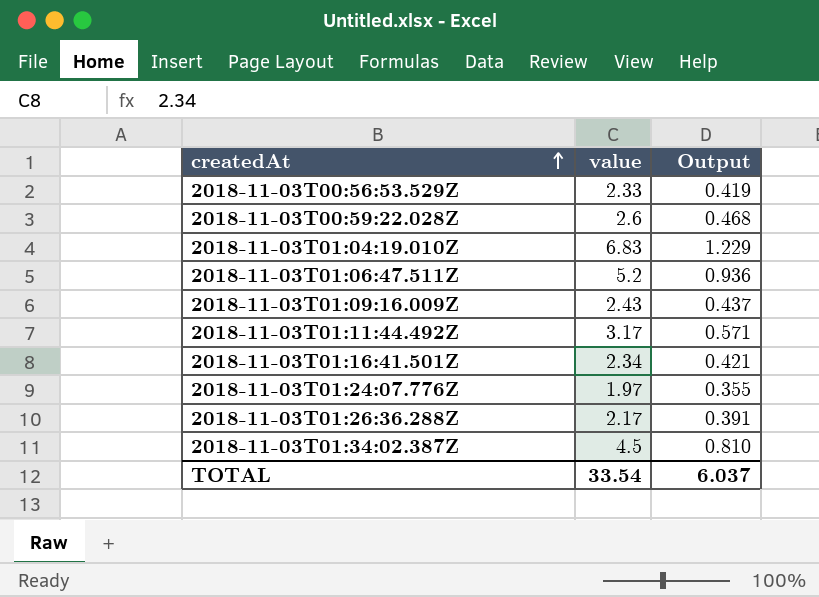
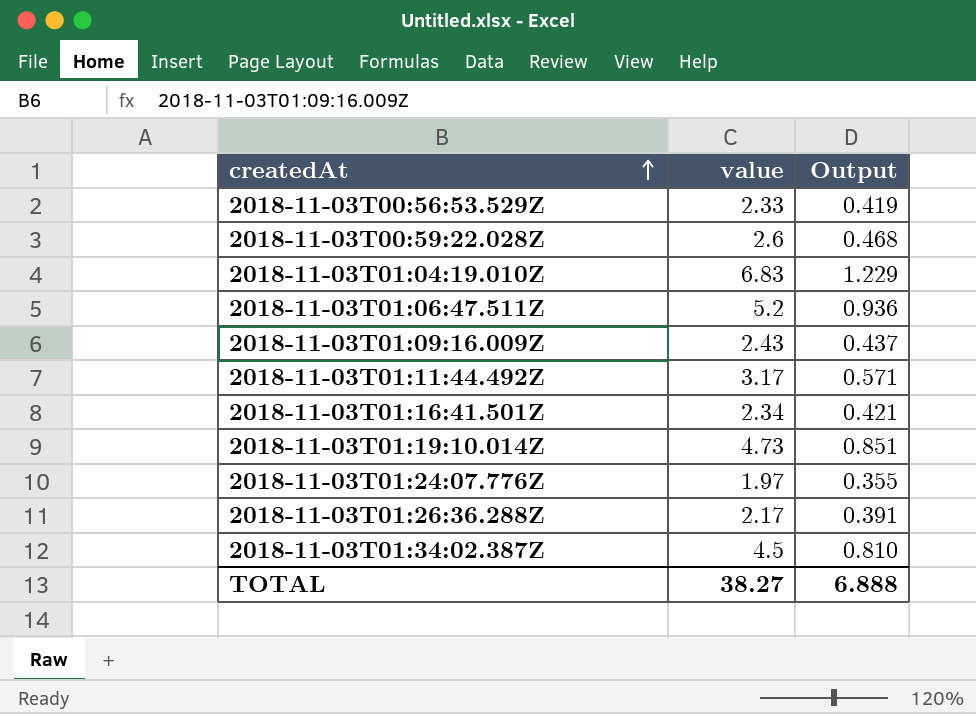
row 2018-11-03T01:19:10.014Z: none -> 4.73 | 0.851
TOTAL | value: 33.54 -> 38.27
TOTAL | Output: 6.037 -> 6.888

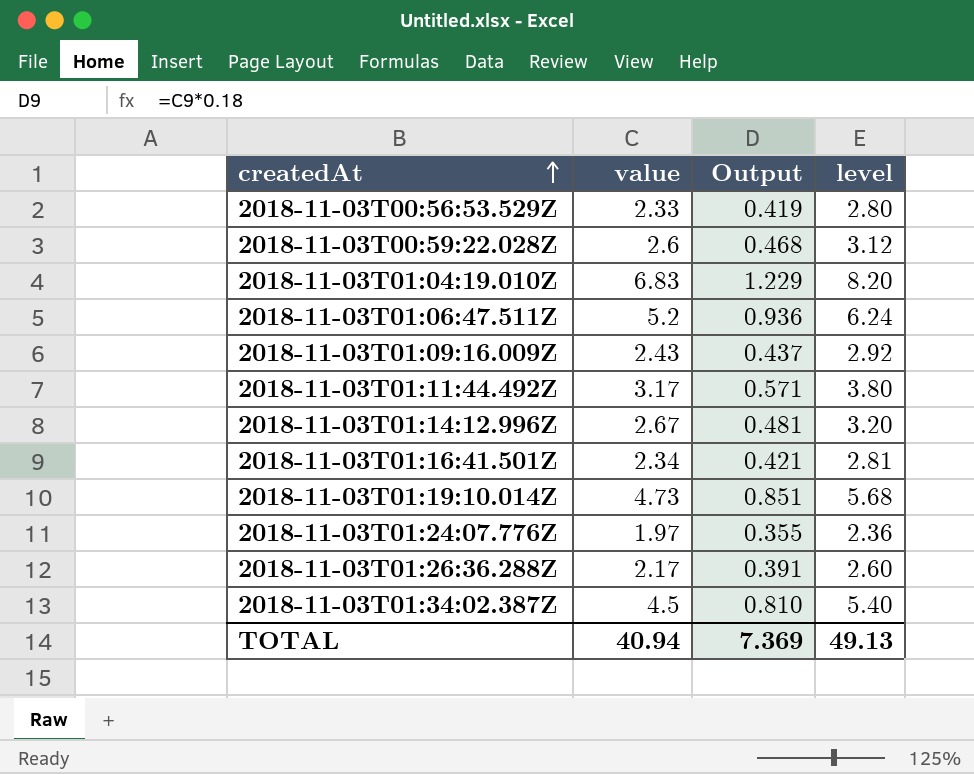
column level | formula: none -> [value] * 1.2
row 2018-11-03T01:14:12.996Z: none -> 2.67 | 0.481 | 3.20
TOTAL | value: 38.27 -> 40.94
TOTAL | Output: 6.888 -> 7.369

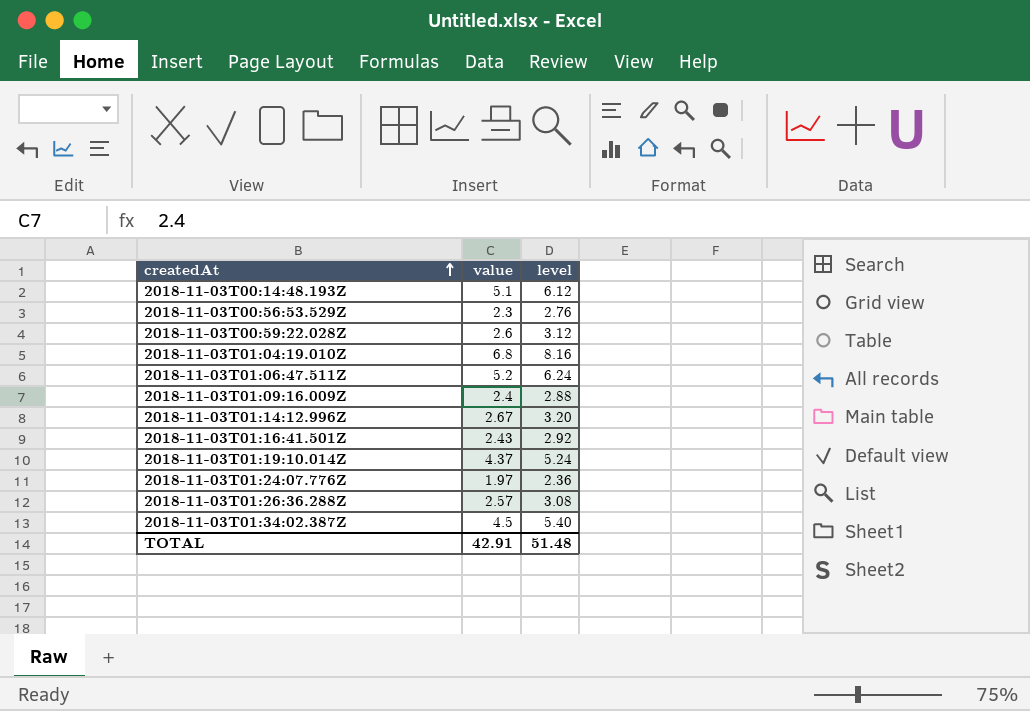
column Output | formula: [value] * 0.18 -> none
row 2018-11-03T01:11:44.492Z: 3.17 | 0.571 | 3.80 -> none
row 2018-11-03T00:14:48.193Z: none -> 5.1 | 6.12
2018-11-03T00:56:53.529Z | value: 2.33 -> 2.3
2018-11-03T00:56:53.529Z | level: 2.80 -> 2.76
2018-11-03T01:04:19.010Z | value: 6.83 -> 6.8
2018-11-03T01:04:19.010Z | level: 8.20 -> 8.16
2018-11-03T01:09:16.009Z | value: 2.43 -> 2.4
2018-11-03T01:09:16.009Z | level: 2.92 -> 2.88
2018-11-03T01:16:41.501Z | value: 2.34 -> 2.43
2018-11-03T01:16:41.501Z | level: 2.81 -> 2.92
2018-11-03T01:19:10.014Z | value: 4.73 -> 4.37
2018-11-03T01:19:10.014Z | level: 5.68 -> 5.24
2018-11-03T01:26:36.288Z | value: 2.17 -> 2.57
2018-11-03T01:26:36.288Z | level: 2.60 -> 3.08
TOTAL | value: 40.94 -> 42.91
TOTAL | level: 49.13 -> 51.48

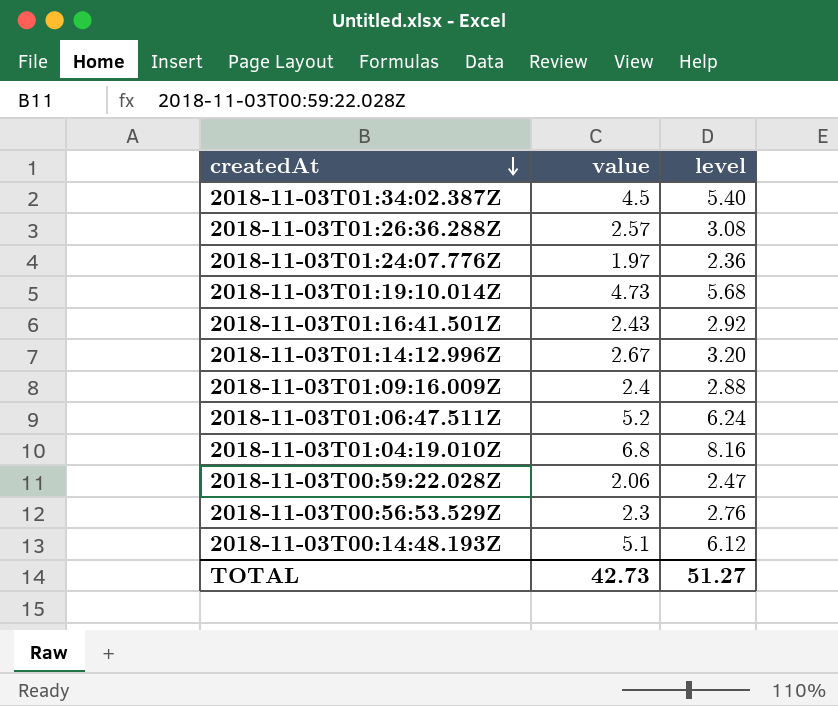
row order: createdAt ascending -> createdAt descending
2018-11-03T01:19:10.014Z | value: 4.37 -> 4.73
2018-11-03T01:19:10.014Z | level: 5.24 -> 5.68
2018-11-03T00:59:22.028Z | value: 2.6 -> 2.06
2018-11-03T00:59:22.028Z | level: 3.12 -> 2.47
TOTAL | value: 42.91 -> 42.73
TOTAL | level: 51.48 -> 51.27

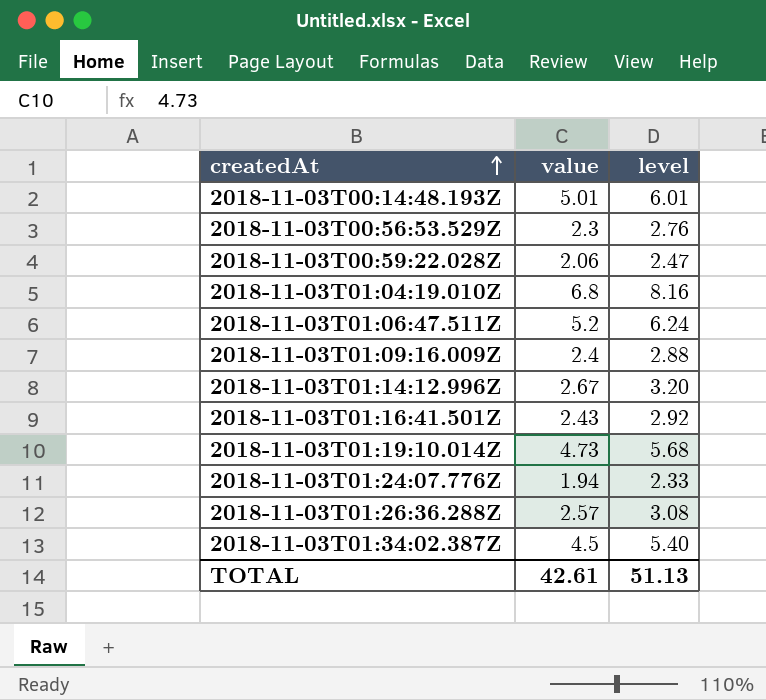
row order: createdAt descending -> createdAt ascending
2018-11-03T00:14:48.193Z | value: 5.1 -> 5.01
2018-11-03T00:14:48.193Z | level: 6.12 -> 6.01
2018-11-03T01:24:07.776Z | value: 1.97 -> 1.94
2018-11-03T01:24:07.776Z | level: 2.36 -> 2.33
TOTAL | value: 42.73 -> 42.61
TOTAL | level: 51.27 -> 51.13

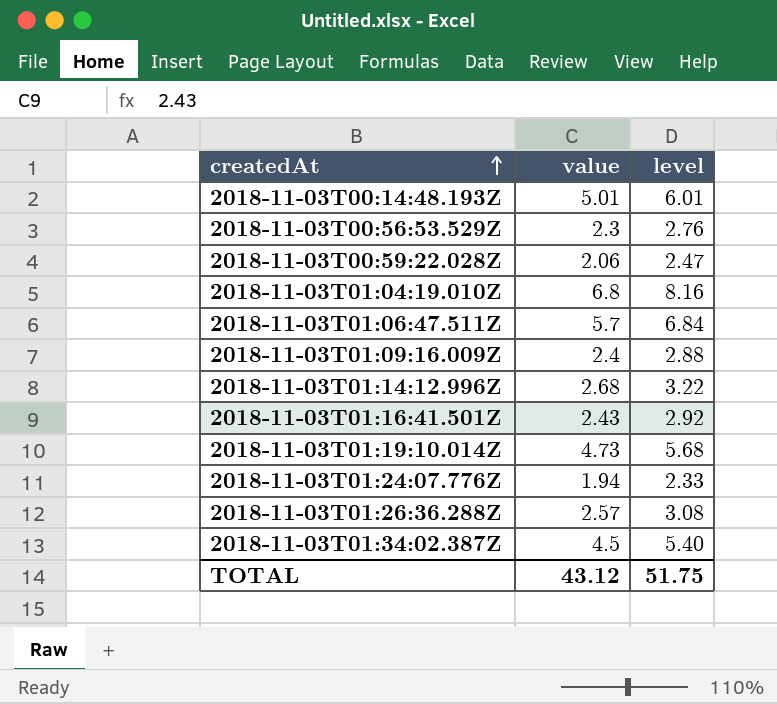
2018-11-03T01:06:47.511Z | value: 5.2 -> 5.7
2018-11-03T01:06:47.511Z | level: 6.24 -> 6.84
2018-11-03T01:14:12.996Z | value: 2.67 -> 2.68
2018-11-03T01:14:12.996Z | level: 3.20 -> 3.22
TOTAL | value: 42.61 -> 43.12
TOTAL | level: 51.13 -> 51.75

